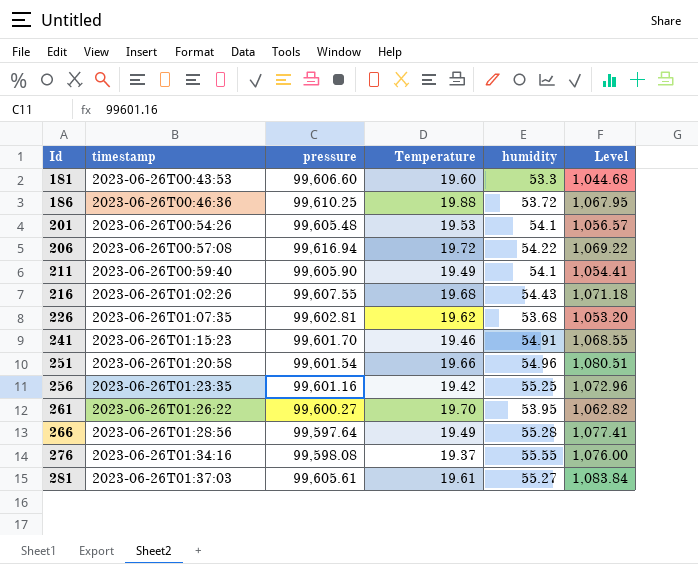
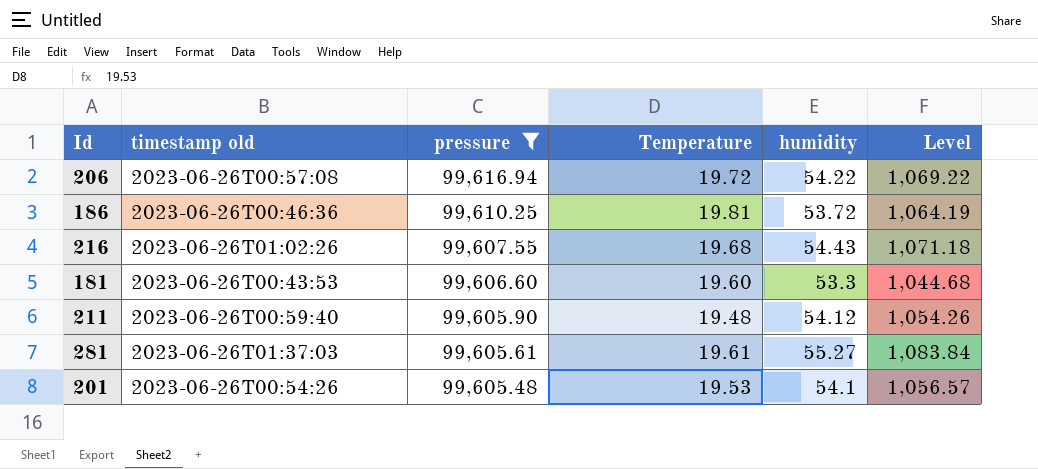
filter: none -> pressure >= 99,605.48
row order: Id ascending -> pressure descending
column name: timestamp -> timestamp old
186 | Temperature: 19.88 -> 19.81
186 | Level: 1,067.95 -> 1,064.19
211 | Temperature: 19.49 -> 19.48
211 | humidity: 54.1 -> 54.12
211 | Level: 1,054.41 -> 1,054.26

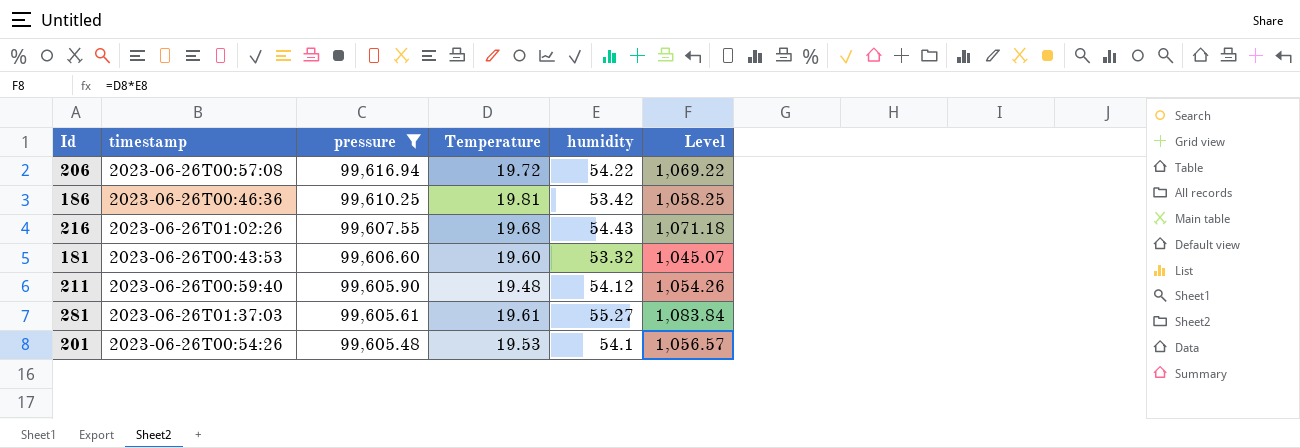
column name: timestamp old -> timestamp
186 | humidity: 53.72 -> 53.42
186 | Level: 1,064.19 -> 1,058.25
181 | humidity: 53.3 -> 53.32
181 | Level: 1,044.68 -> 1,045.07

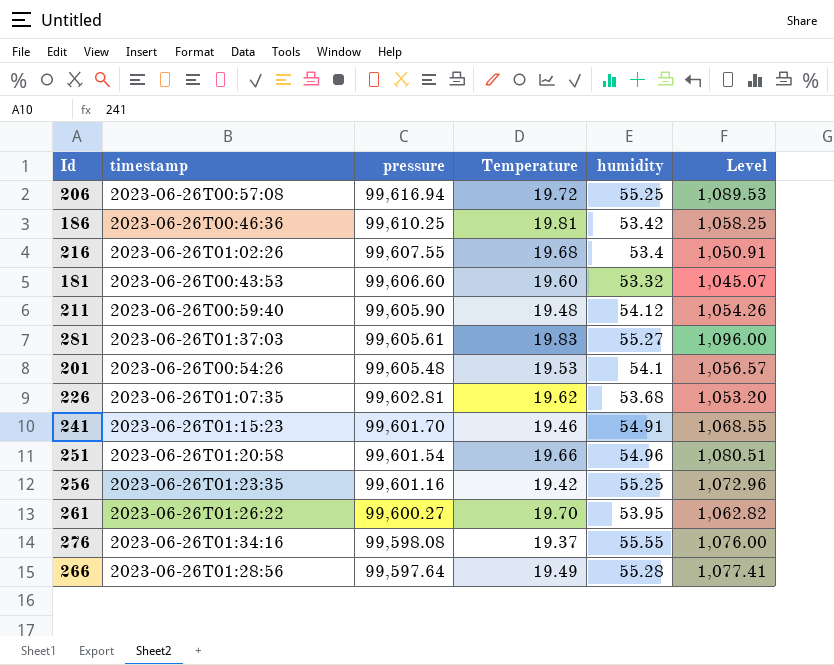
filter: pressure >= 99,605.48 -> none
206 | humidity: 54.22 -> 55.25
206 | Level: 1,069.22 -> 1,089.53
216 | humidity: 54.43 -> 53.4
216 | Level: 1,071.18 -> 1,050.91
281 | Temperature: 19.61 -> 19.83
281 | Level: 1,083.84 -> 1,096.00

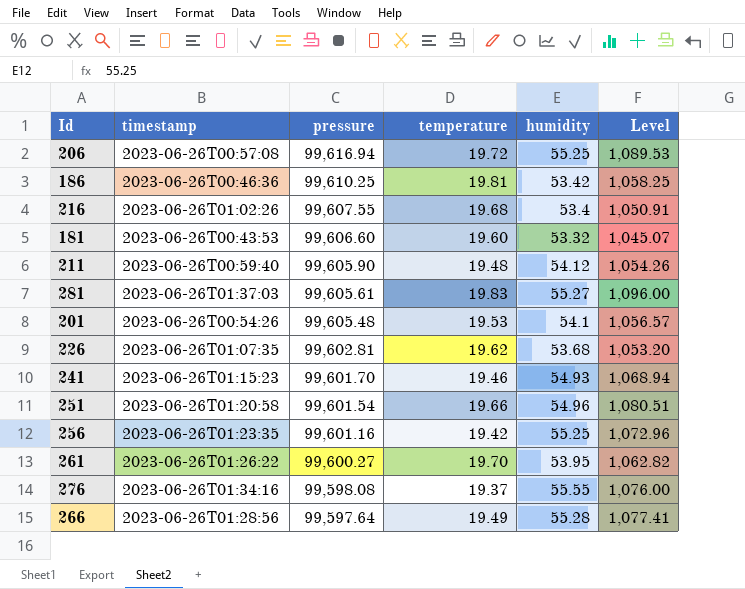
column name: Temperature -> temperature
241 | humidity: 54.91 -> 54.93
241 | Level: 1,068.55 -> 1,068.94

